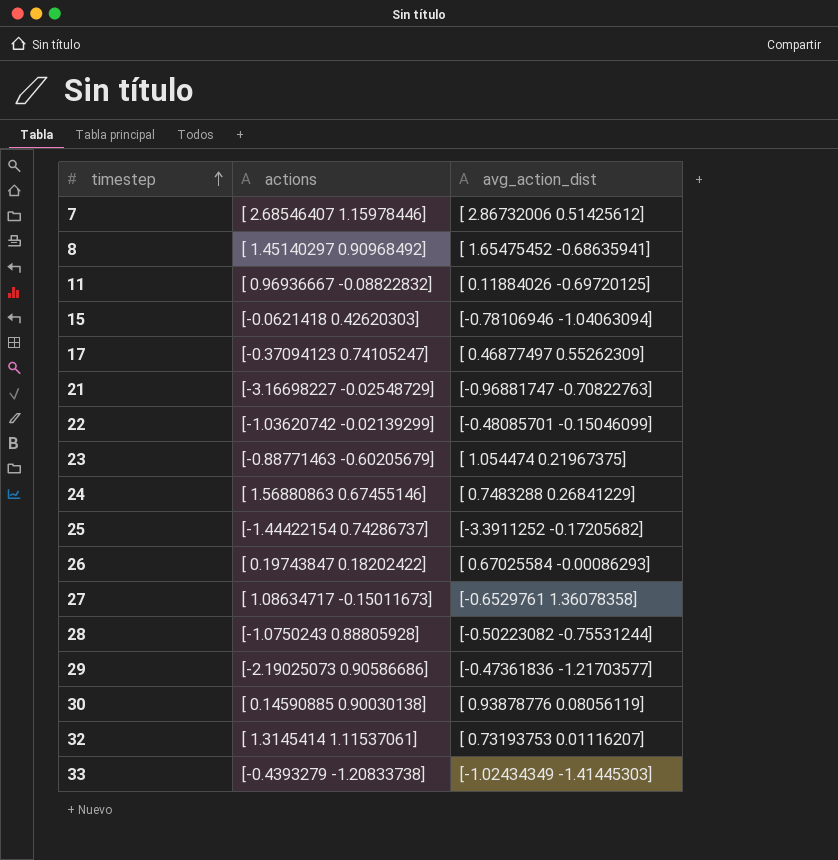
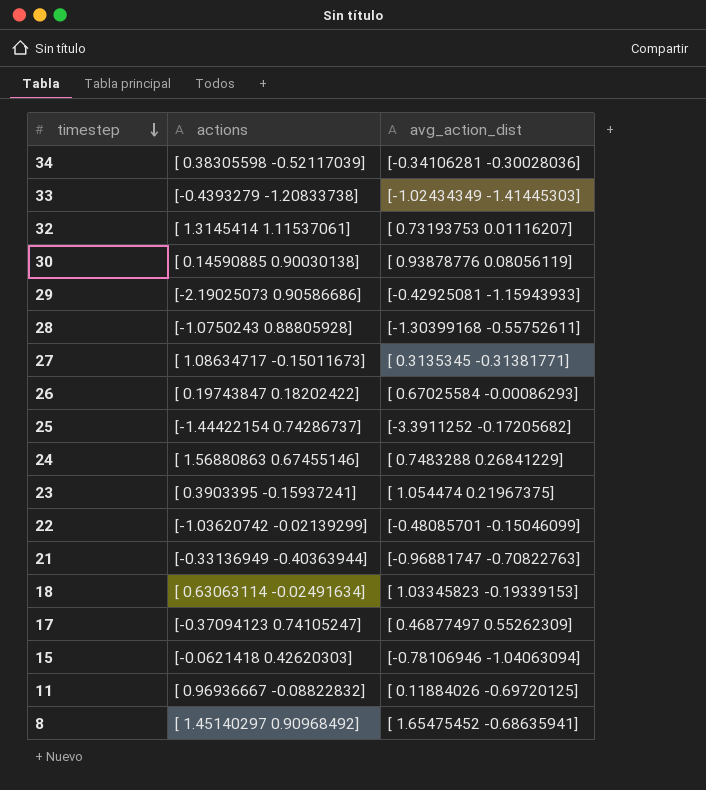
row order: timestep ascending -> timestep descending
row 7: [ 2.68546407 1.15978446] | [ 2.86732006 0.51425612] -> none
row 34: none -> [ 0.38305598 -0.52117039] | [-0.34106281 -0.30028036]
29 | avg_action_dist: [-0.47361836 -1.21703577] -> [-0.42925081 -1.15943933]
28 | avg_action_dist: [-0.50223082 -0.75531244] -> [-1.30399168 -0.55752611]
27 | avg_action_dist: [-0.6529761 1.36078358] -> [ 0.3135345 -0.31381771]
23 | actions: [-0.88771463 -0.60205679] -> [ 0.3903395 -0.15937241]
21 | actions: [-3.16698227 -0.02548729] -> [-0.33136949 -0.40363944]
row 18: none -> [ 0.63063114 -0.02491634] | [ 1.03345823 -0.19339153]

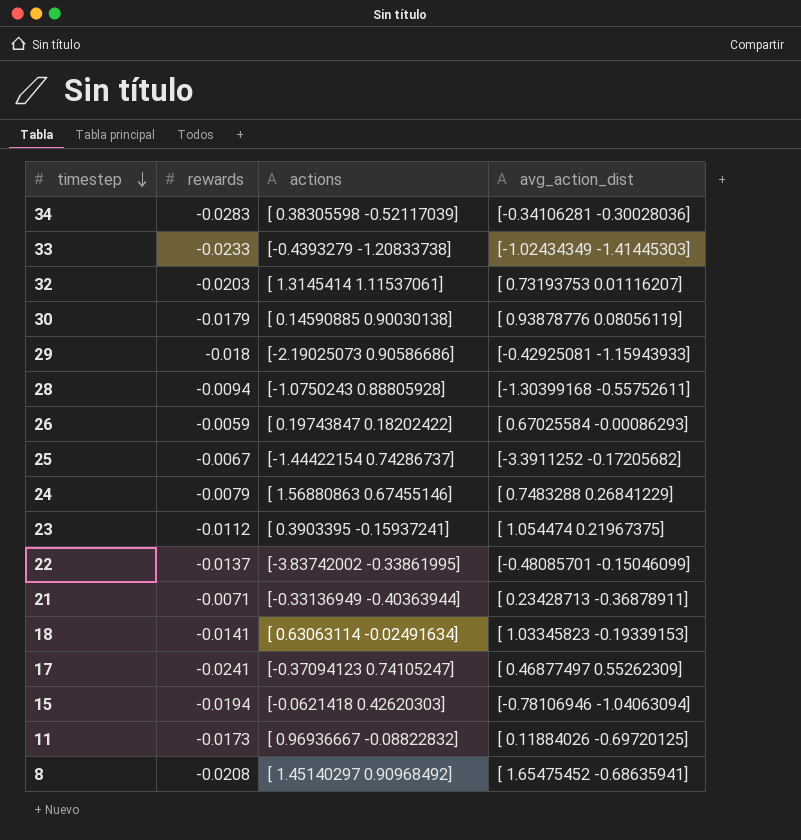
column rewards | position: none -> 2
row 27: [ 1.08634717 -0.15011673] | [ 0.3135345 -0.31381771] -> none
22 | actions: [-1.03620742 -0.02139299] -> [-3.83742002 -0.33861995]
21 | avg_action_dist: [-0.96881747 -0.70822763] -> [ 0.23428713 -0.36878911]

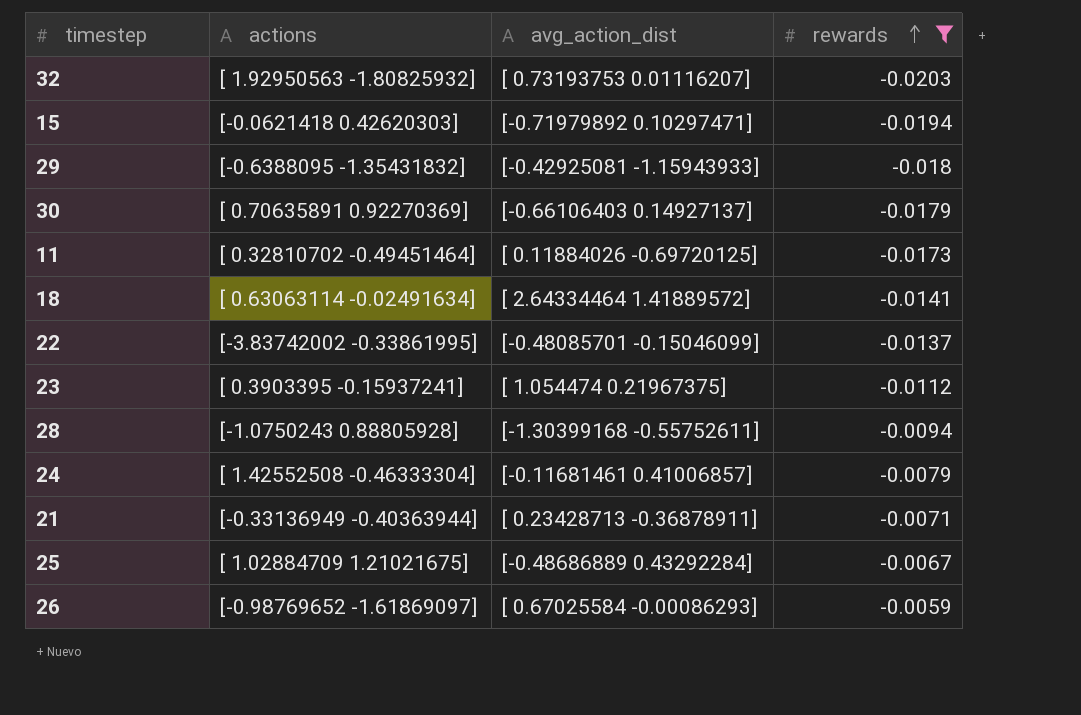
filter: none -> rewards >= -0.0203
row order: timestep descending -> rewards ascending
column rewards | position: 2 -> 4
32 | actions: [ 1.3145414 1.11537061] -> [ 1.92950563 -1.80825932]
15 | avg_action_dist: [-0.78106946 -1.04063094] -> [-0.71979892 0.10297471]
29 | actions: [-2.19025073 0.90586686] -> [-0.6388095 -1.35431832]
30 | actions: [ 0.14590885 0.90030138] -> [ 0.70635891 0.92270369]
30 | avg_action_dist: [ 0.93878776 0.08056119] -> [-0.66106403 0.14927137]
11 | actions: [ 0.96936667 -0.08822832] -> [ 0.32810702 -0.49451464]
18 | avg_action_dist: [ 1.03345823 -0.19339153] -> [ 2.64334464 1.41889572]
24 | actions: [ 1.56880863 0.67455146] -> [ 1.42552508 -0.46333304]
24 | avg_action_dist: [ 0.7483288 0.26841229] -> [-0.11681461 0.41006857]
25 | actions: [-1.44422154 0.74286737] -> [ 1.02884709 1.21021675]
25 | avg_action_dist: [-3.3911252 -0.17205682] -> [-0.48686889 0.43292284]
26 | actions: [ 0.19743847 0.18202422] -> [-0.98769652 -1.61869097]

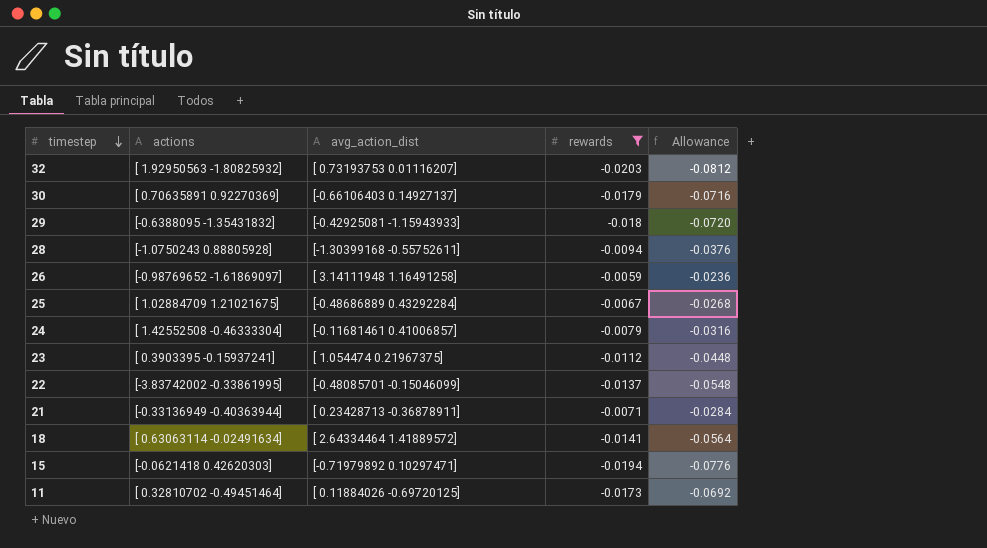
row order: rewards ascending -> timestep descending
column Allowance | formula: none -> [rewards] * 4
26 | avg_action_dist: [ 0.67025584 -0.00086293] -> [ 3.14111948 1.16491258]

